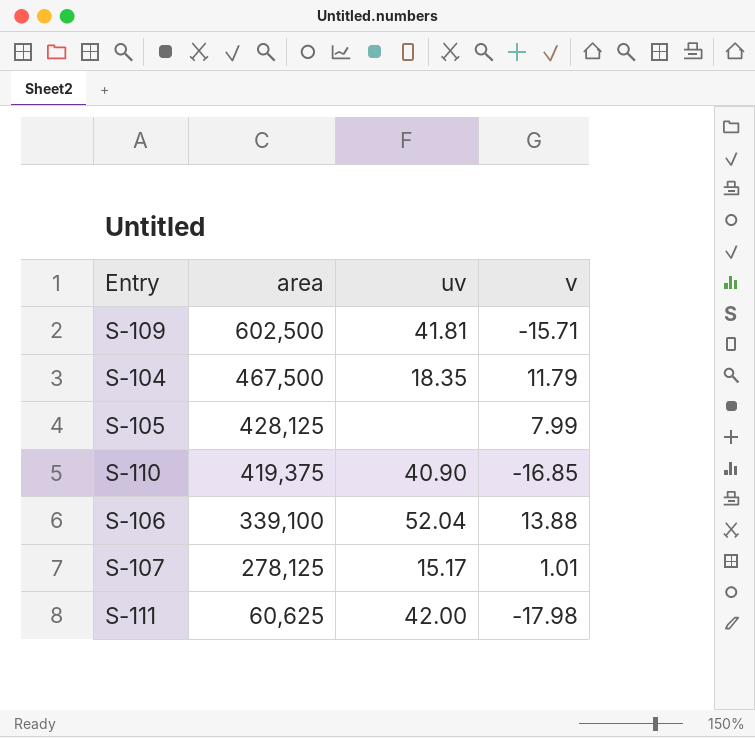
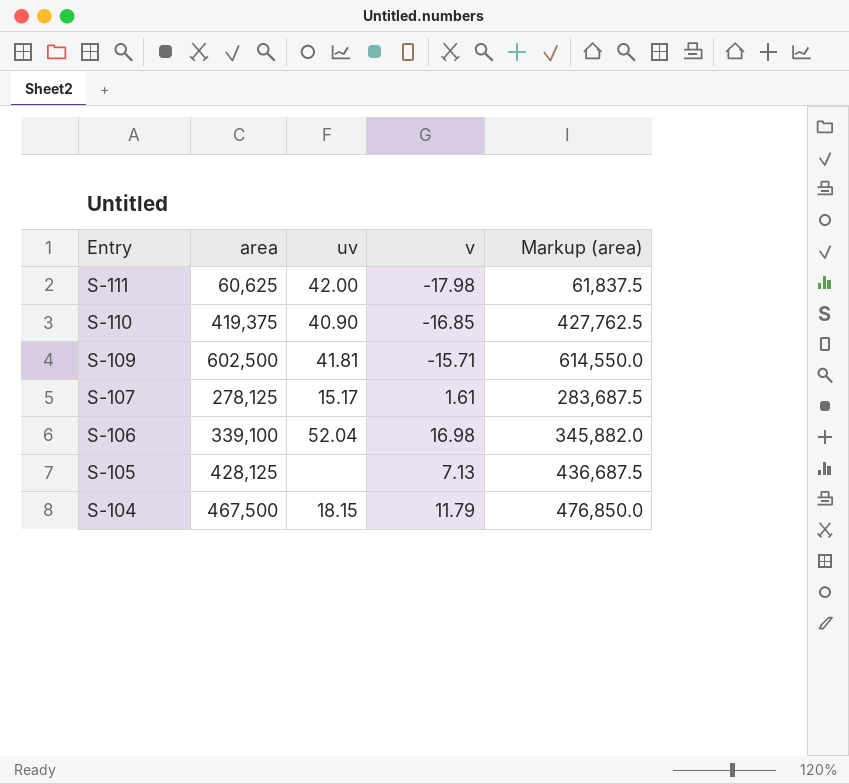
row order: area descending -> Entry descending
column Markup (area) | formula: none -> [area] * 1.02
S-107 | v: 1.01 -> 1.61
S-106 | v: 13.88 -> 16.98
S-105 | v: 7.99 -> 7.13
S-104 | uv: 18.35 -> 18.15

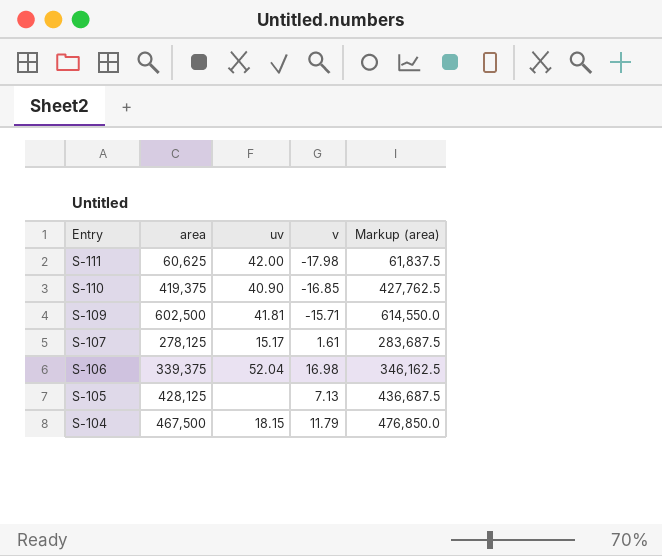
S-106 | area: 339,100 -> 339,375
S-106 | Markup (area): 345,882.0 -> 346,162.5

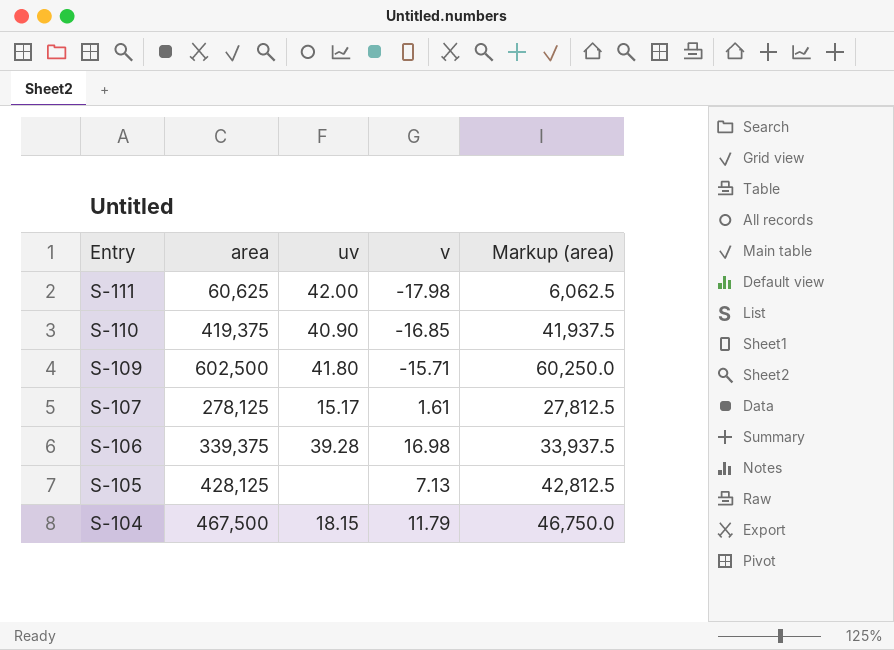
column Markup (area) | formula: [area] * 1.02 -> [area] * 0.1
S-109 | uv: 41.81 -> 41.80
S-106 | uv: 52.04 -> 39.28

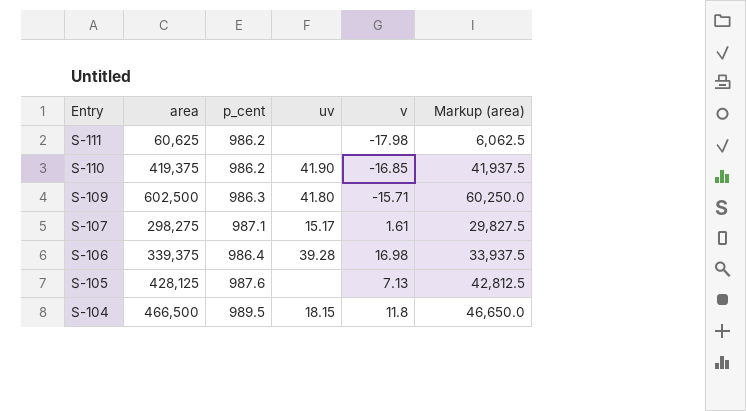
column p_cent | position: none -> 3
S-111 | uv: 42.00 -> none
S-110 | uv: 40.90 -> 41.90
S-107 | area: 278,125 -> 298,275
S-107 | Markup (area): 27,812.5 -> 29,827.5
S-104 | area: 467,500 -> 466,500
S-104 | v: 11.79 -> 11.8
S-104 | Markup (area): 46,750.0 -> 46,650.0

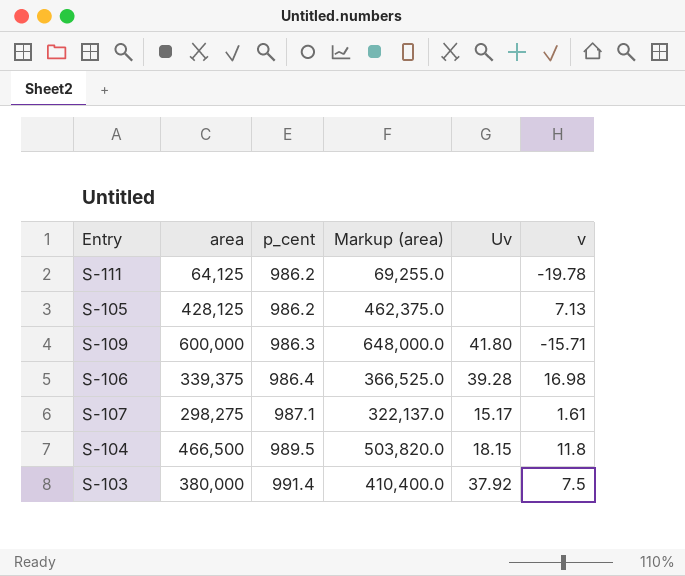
row order: Entry descending -> p_cent ascending
column Markup (area) | formula: [area] * 0.1 -> [area] * 1.08
column Markup (area) | position: 6 -> 4
column name: uv -> Uv
row S-110: 419,375 | 986.2 | 41.90 | -16.85 | 41,937.5 -> none
S-111 | area: 60,625 -> 64,125
S-111 | v: -17.98 -> -19.78
S-105 | p_cent: 987.6 -> 986.2
S-109 | area: 602,500 -> 600,000
row S-103: none -> 380,000 | 991.4 | 410,400.0 | 37.92 | 7.5

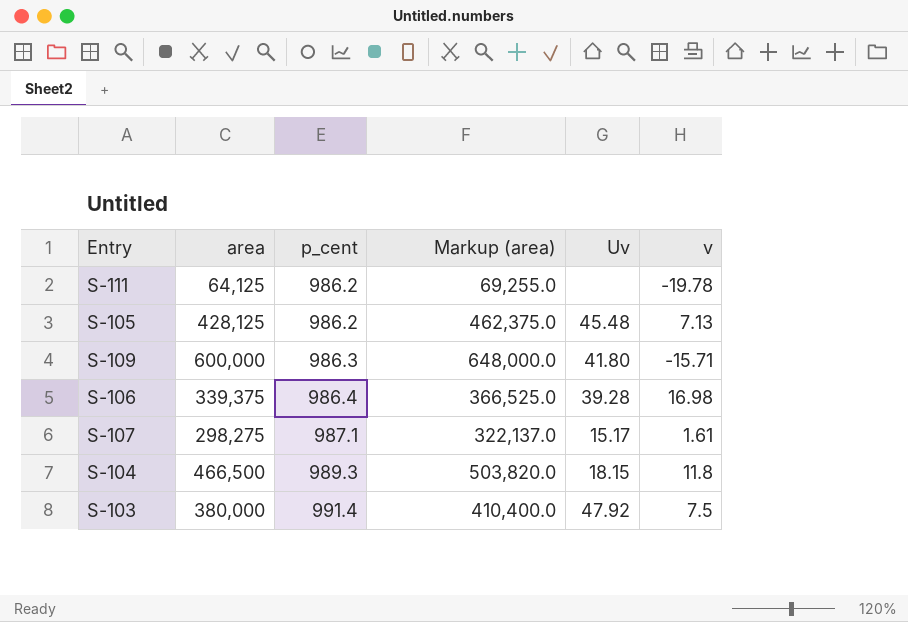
S-105 | Uv: none -> 45.48
S-104 | p_cent: 989.5 -> 989.3
S-103 | Uv: 37.92 -> 47.92

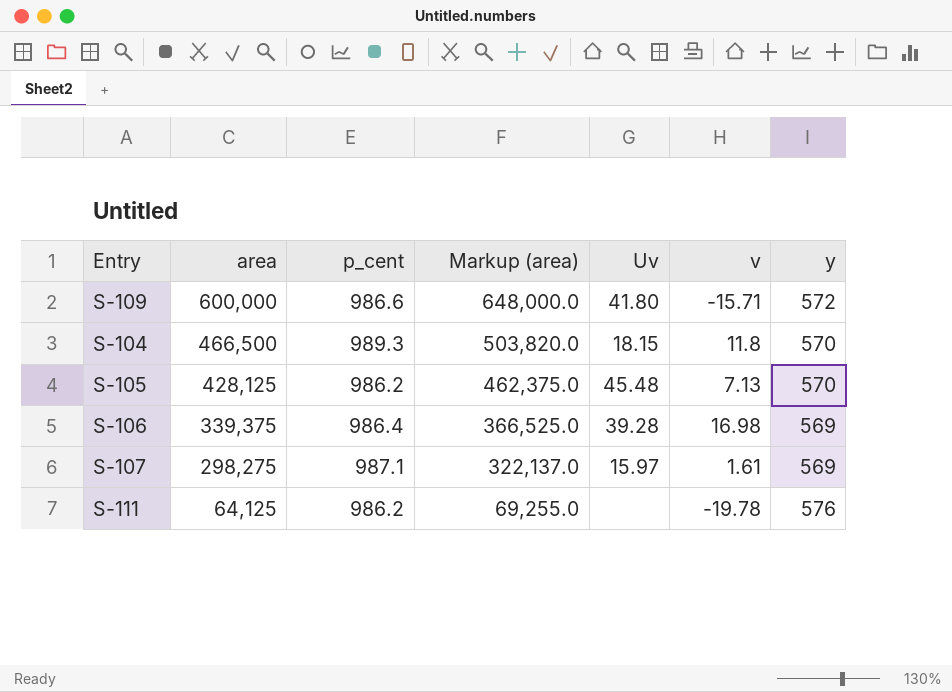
row order: p_cent ascending -> area descending
column y | position: none -> 7
row S-103: 380,000 | 991.4 | 410,400.0 | 47.92 | 7.5 -> none
S-109 | p_cent: 986.3 -> 986.6
S-107 | Uv: 15.17 -> 15.97

